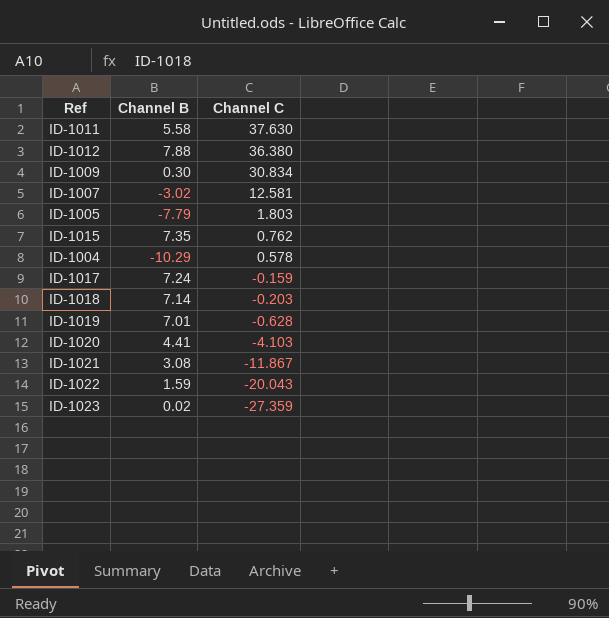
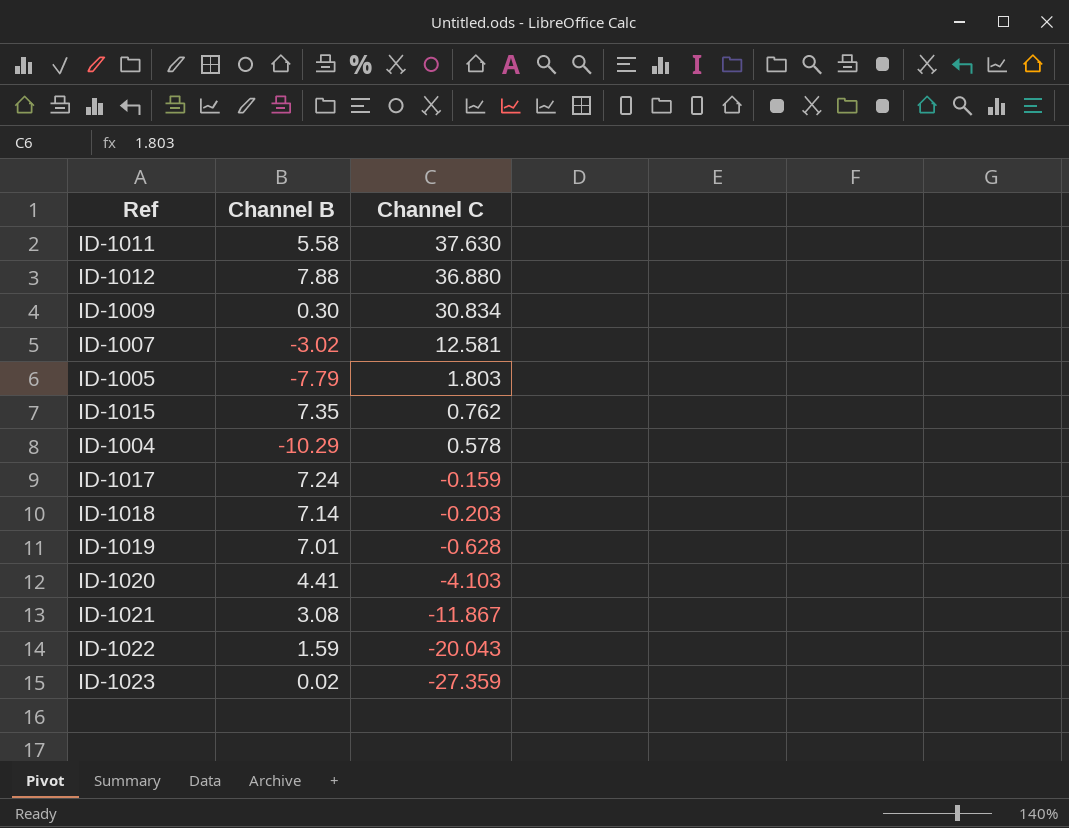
ID-1012 | Channel C: 36.380 -> 36.880

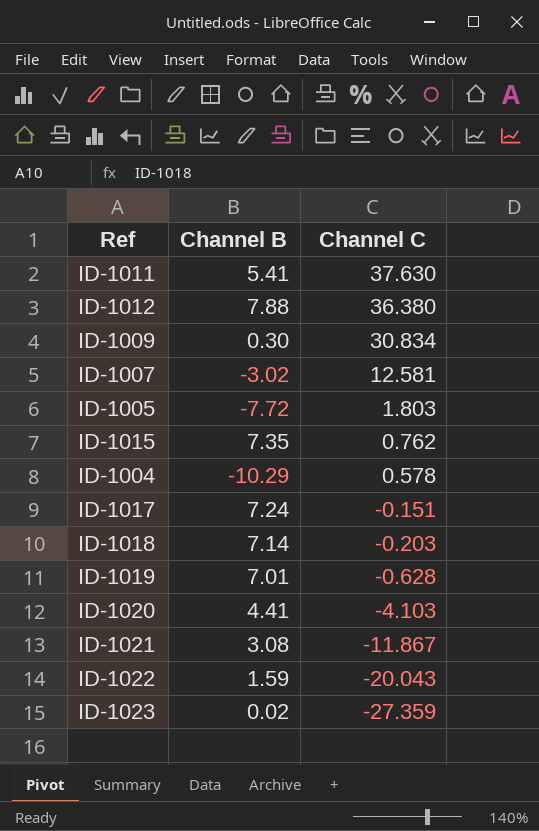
ID-1011 | Channel B: 5.58 -> 5.41
ID-1012 | Channel C: 36.880 -> 36.380
ID-1005 | Channel B: -7.79 -> -7.72
ID-1017 | Channel C: -0.159 -> -0.151

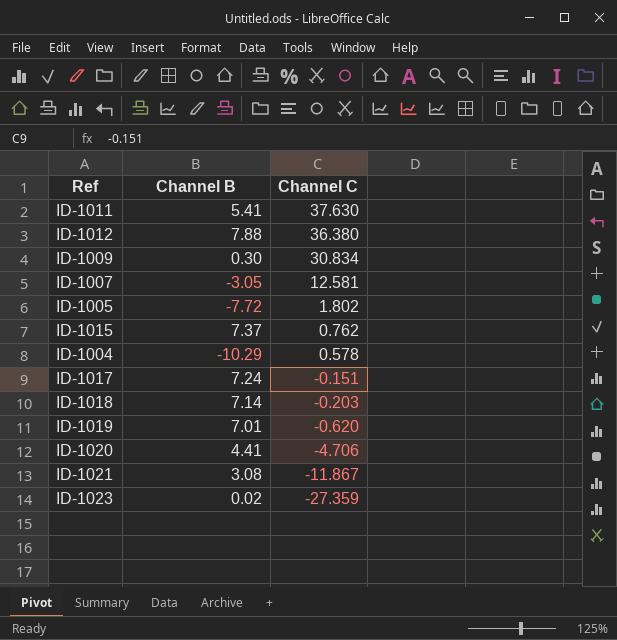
row ID-1022: 1.59 | -20.043 -> none
ID-1007 | Channel B: -3.02 -> -3.05
ID-1005 | Channel C: 1.803 -> 1.802
ID-1015 | Channel B: 7.35 -> 7.37
ID-1019 | Channel C: -0.628 -> -0.620
ID-1020 | Channel C: -4.103 -> -4.706

